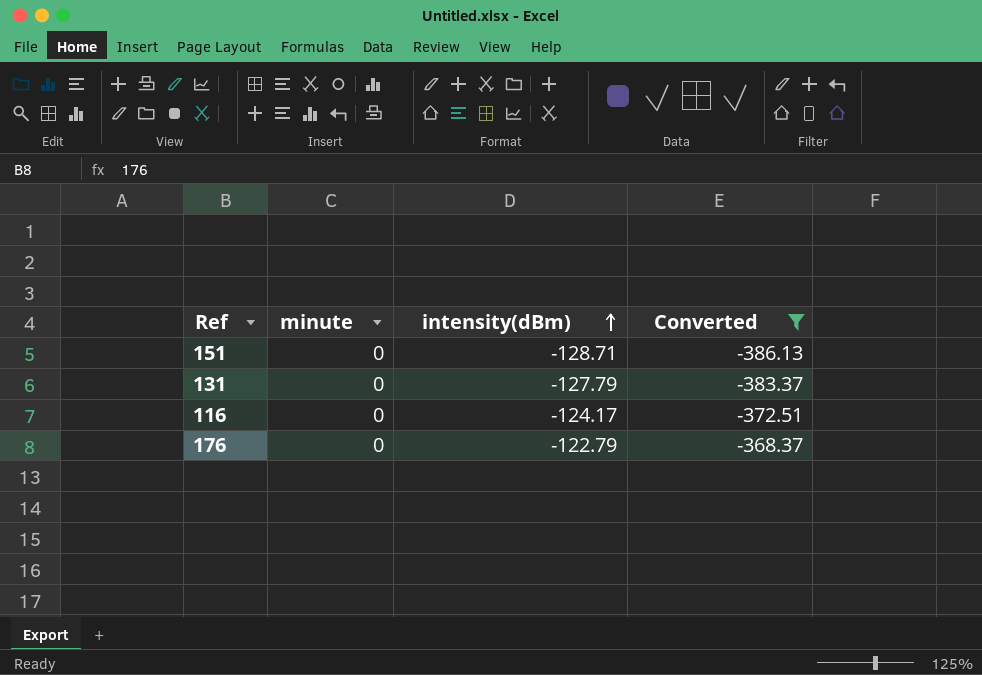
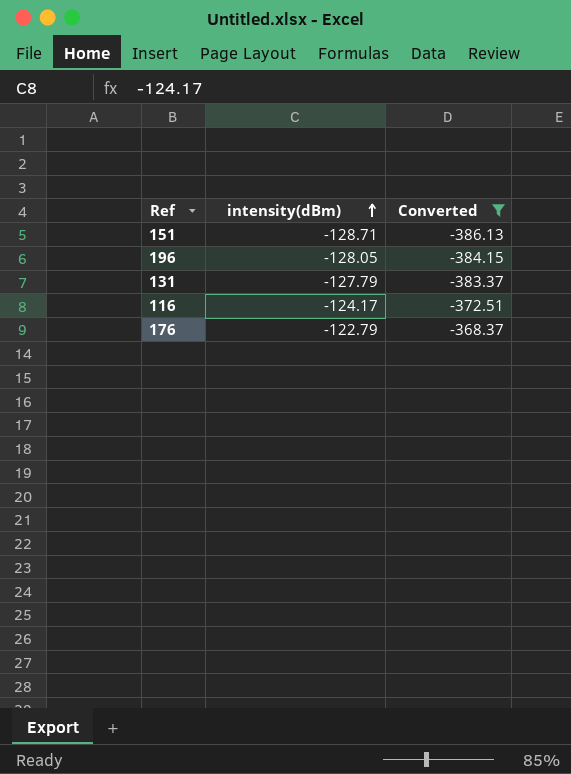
column minute | position: 2 -> none
row 196: none -> -128.05 | -384.15

